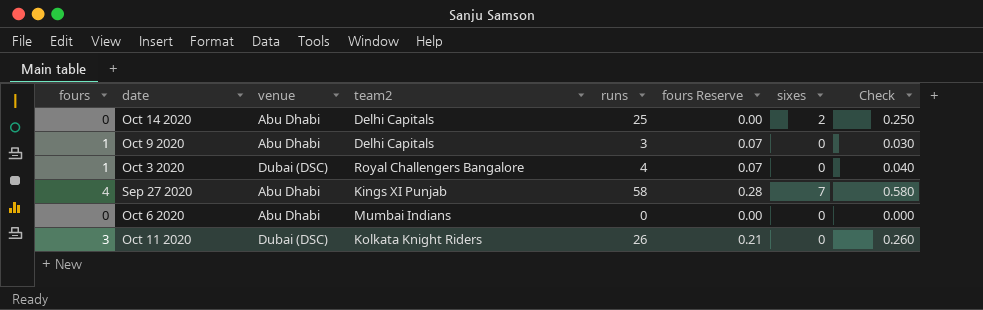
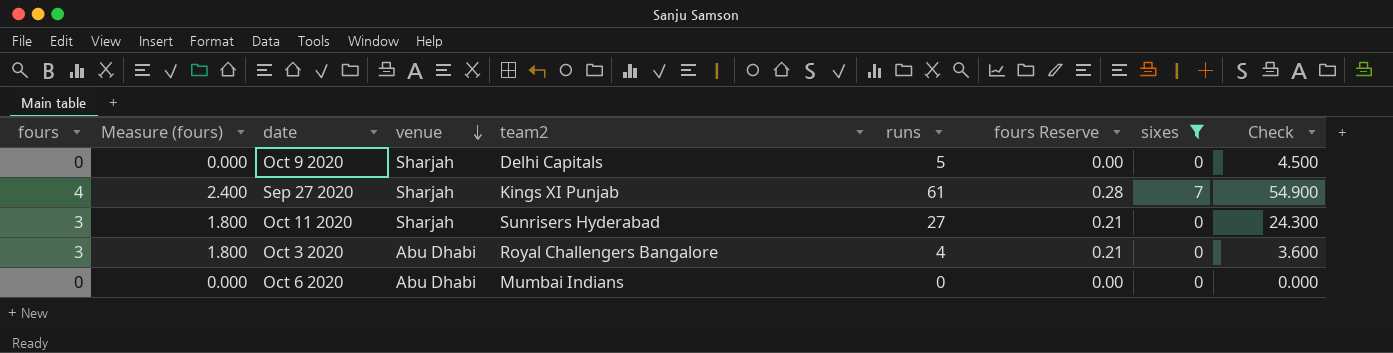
filter: none -> sixes != 2
row order: none -> venue descending
column Measure (fours) | formula: none -> [fours] * 0.6
column Check | formula: [runs] * 0.01 -> [runs] * 0.9
Oct 9 2020 | fours: 1 -> 0
Oct 9 2020 | venue: Abu Dhabi -> Sharjah
Oct 9 2020 | runs: 3 -> 5
Oct 9 2020 | fours Reserve: 0.07 -> 0.00
Sep 27 2020 | venue: Abu Dhabi -> Sharjah
Sep 27 2020 | runs: 58 -> 61
Oct 11 2020 | venue: Dubai (DSC) -> Sharjah
Oct 11 2020 | team2: Kolkata Knight Riders -> Sunrisers Hyderabad
Oct 11 2020 | runs: 26 -> 27
Oct 3 2020 | fours: 1 -> 3
Oct 3 2020 | venue: Dubai (DSC) -> Abu Dhabi
Oct 3 2020 | fours Reserve: 0.07 -> 0.21

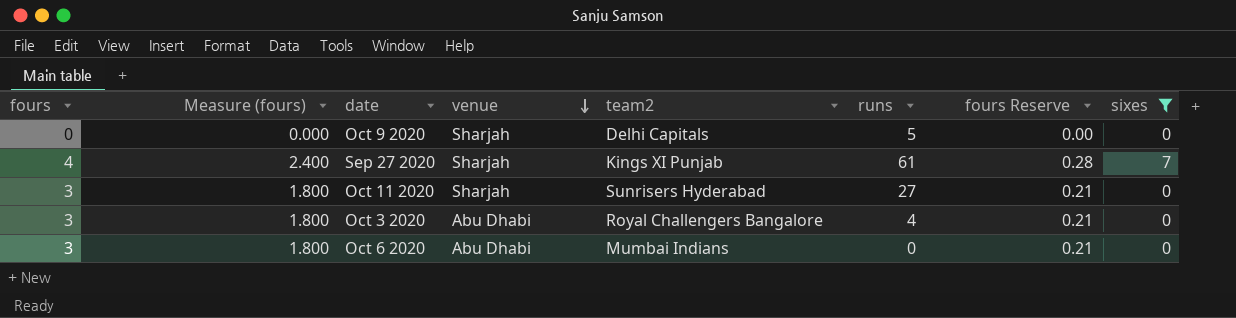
column Check | formula: [runs] * 0.9 -> none
Oct 6 2020 | fours: 0 -> 3
Oct 6 2020 | Measure (fours): 0.000 -> 1.800
Oct 6 2020 | fours Reserve: 0.00 -> 0.21

